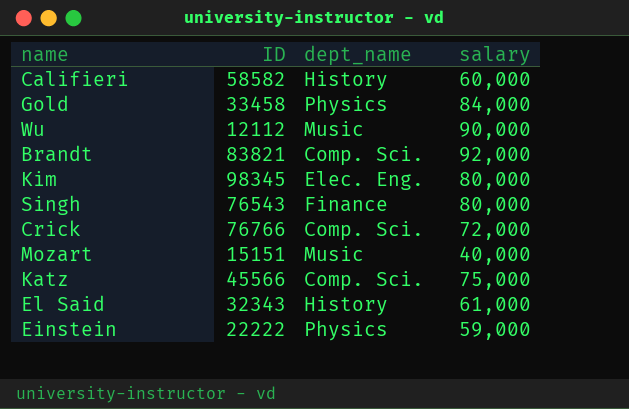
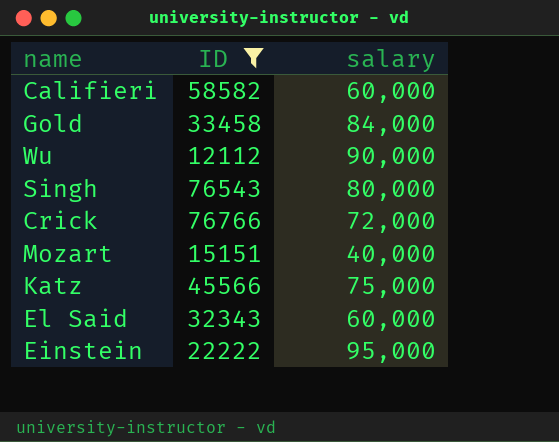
filter: none -> ID <= 76766
column dept_name | position: 3 -> none
El Said | salary: 61,000 -> 60,000
Einstein | salary: 59,000 -> 95,000

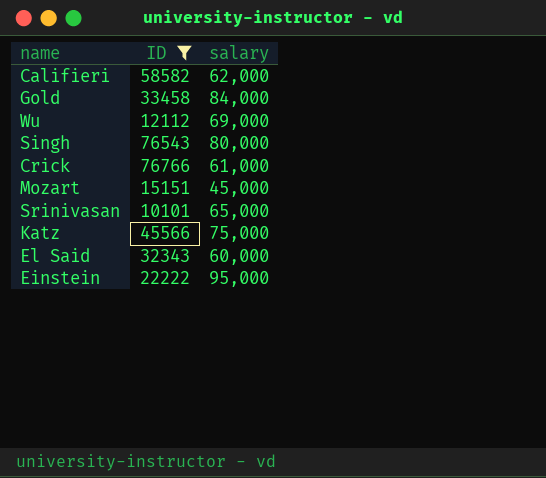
Califieri | salary: 60,000 -> 62,000
Wu | salary: 90,000 -> 69,000
Crick | salary: 72,000 -> 61,000
Mozart | salary: 40,000 -> 45,000
row Srinivasan: none -> 10101 | 65,000

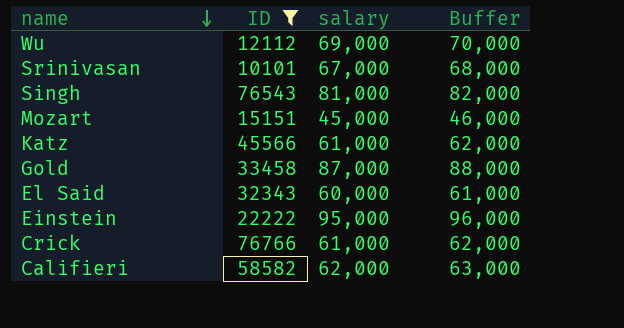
row order: none -> name descending
column Buffer | formula: none -> [salary] + 1000
Srinivasan | salary: 65,000 -> 67,000
Singh | salary: 80,000 -> 81,000
Katz | salary: 75,000 -> 61,000
Gold | salary: 84,000 -> 87,000

